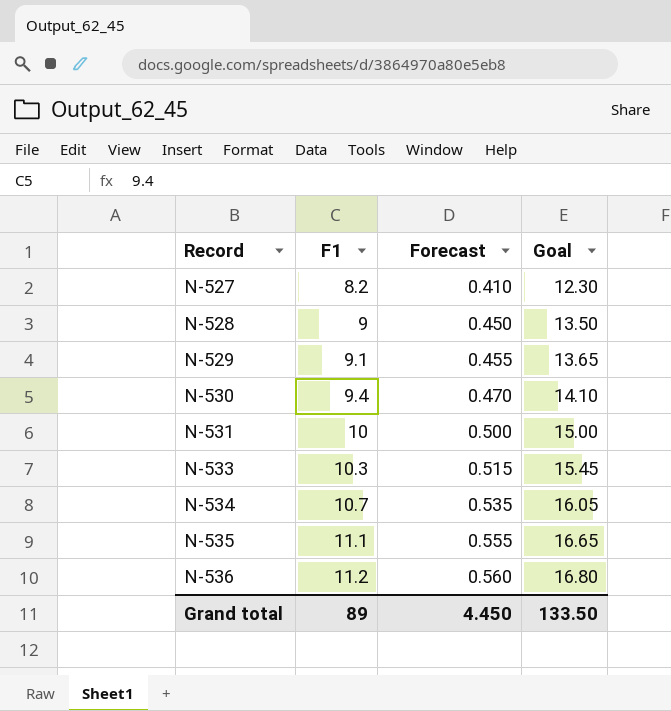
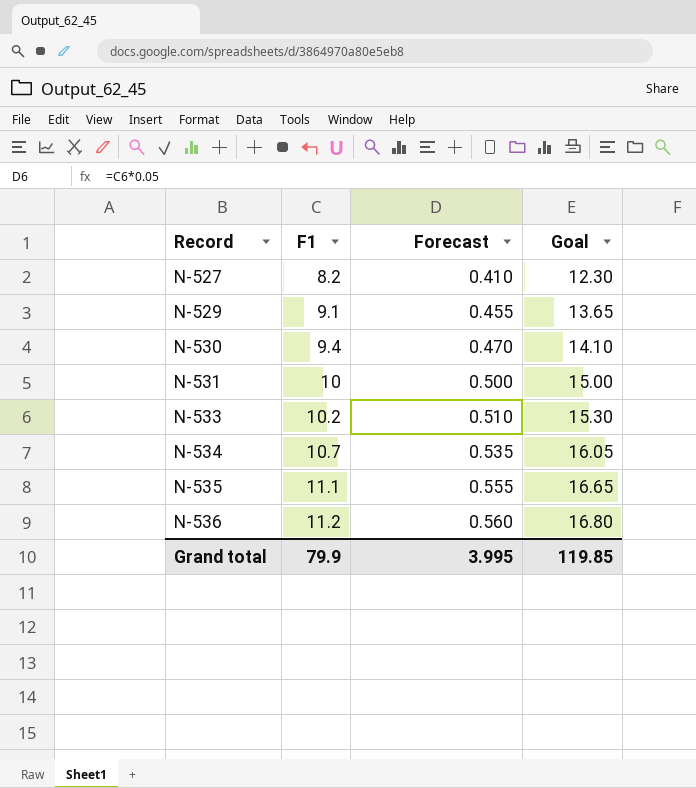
row N-528: 9 | 0.450 | 13.50 -> none
N-533 | F1: 10.3 -> 10.2
N-533 | Forecast: 0.515 -> 0.510
N-533 | Goal: 15.45 -> 15.30
Grand total | F1: 89 -> 79.9
Grand total | Forecast: 4.450 -> 3.995
Grand total | Goal: 133.50 -> 119.85

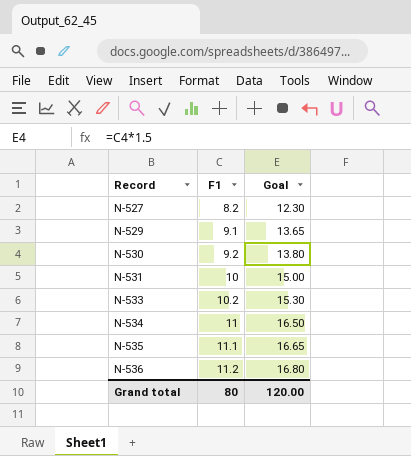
column Forecast | formula: [F1] * 0.05 -> none
N-530 | F1: 9.4 -> 9.2
N-530 | Goal: 14.10 -> 13.80
N-534 | F1: 10.7 -> 11
N-534 | Goal: 16.05 -> 16.50
Grand total | F1: 79.9 -> 80
Grand total | Goal: 119.85 -> 120.00

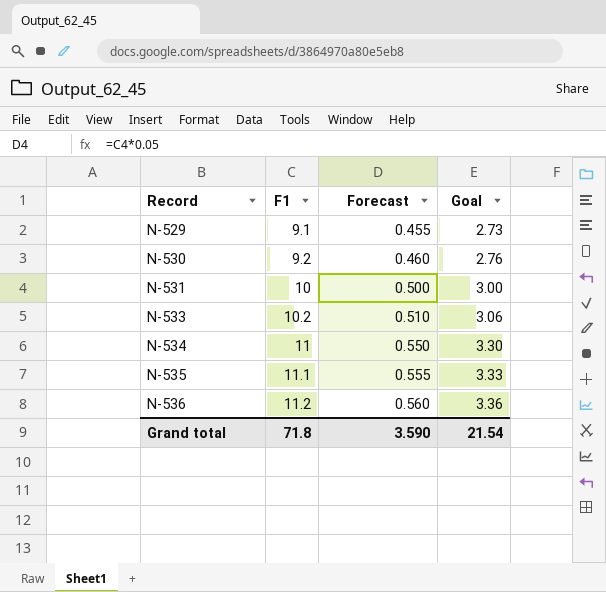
column Forecast | formula: none -> [F1] * 0.05
column Goal | formula: [F1] * 1.5 -> [F1] * 0.3
row N-527: 8.2 | 12.30 -> none
Grand total | F1: 80 -> 71.8
Grand total | Goal: 120.00 -> 21.54

